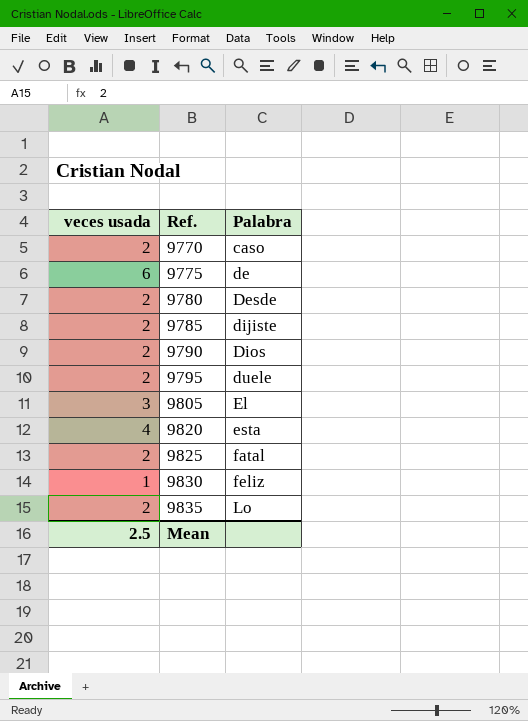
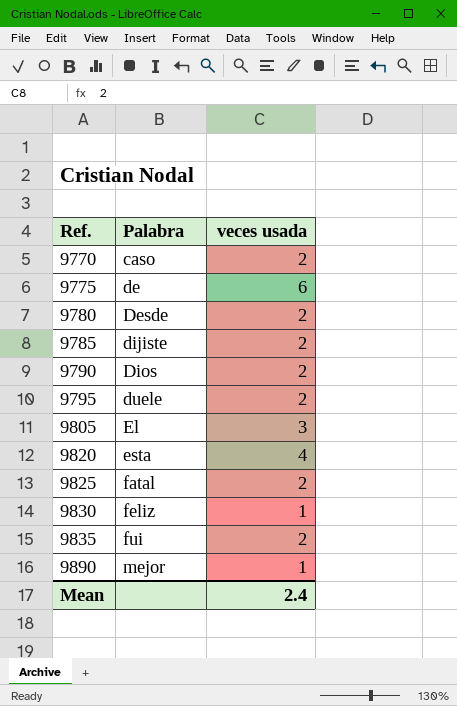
column veces usada | position: 1 -> 3
9835 | Palabra: Lo -> fui
row 9890: none -> mejor | 1
Mean | veces usada: 2.5 -> 2.4

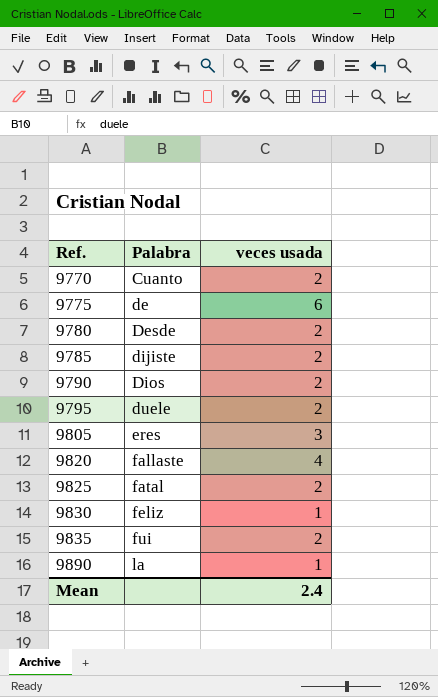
9770 | Palabra: caso -> Cuanto
9805 | Palabra: El -> eres
9820 | Palabra: esta -> fallaste
9890 | Palabra: mejor -> la

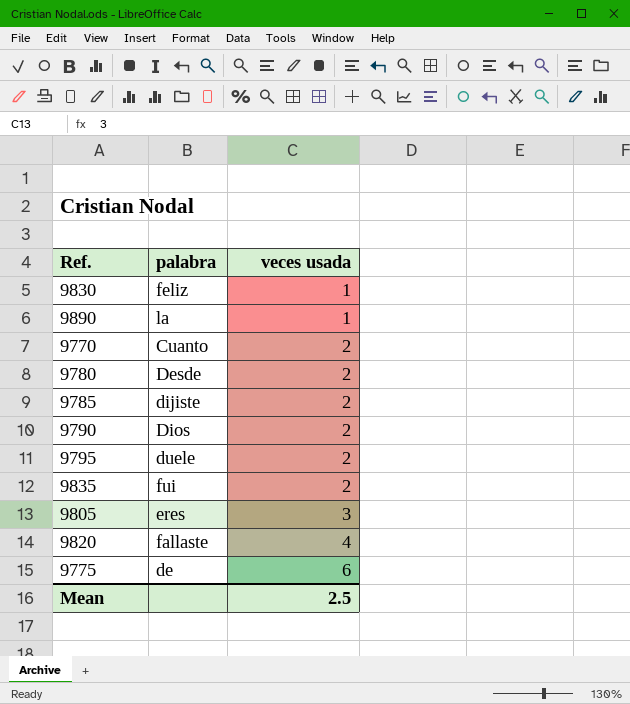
row order: Ref. ascending -> veces usada ascending
column name: Palabra -> palabra
row 9825: fatal | 2 -> none
Mean | veces usada: 2.4 -> 2.5

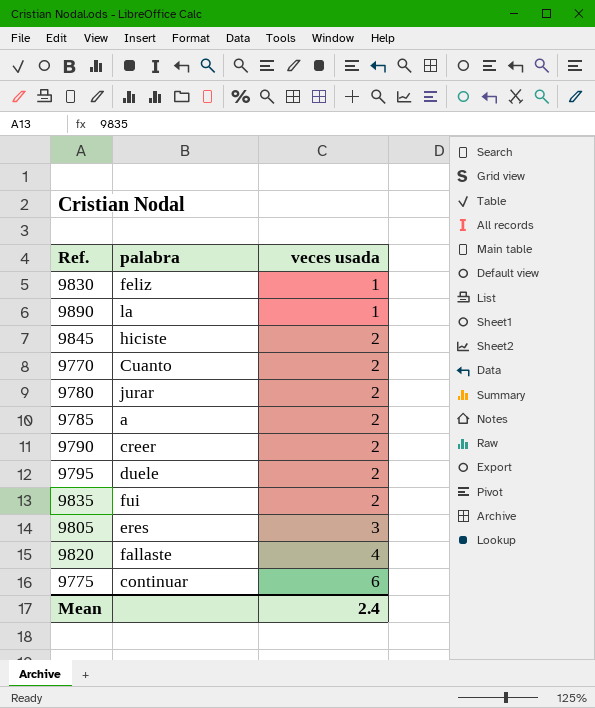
row 9845: none -> hiciste | 2
9780 | palabra: Desde -> jurar
9785 | palabra: dijiste -> a
9790 | palabra: Dios -> creer
9775 | palabra: de -> continuar
Mean | veces usada: 2.5 -> 2.4

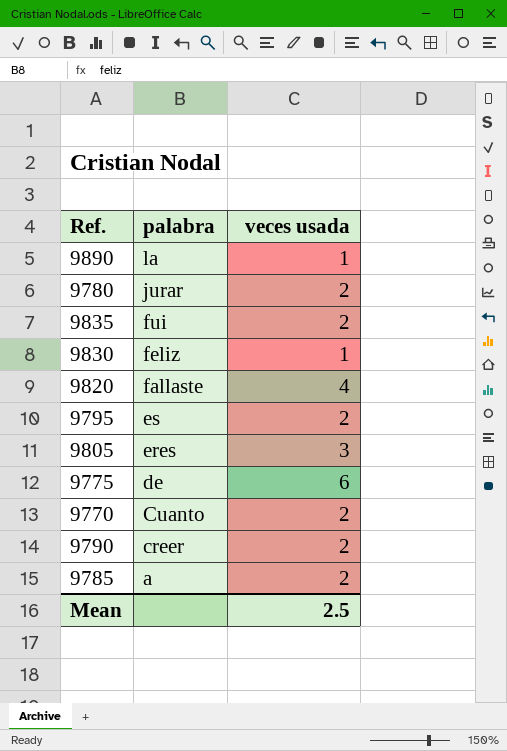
row order: veces usada ascending -> palabra descending
row 9845: hiciste | 2 -> none
9795 | palabra: duele -> es
9775 | palabra: continuar -> de
Mean | veces usada: 2.4 -> 2.5

